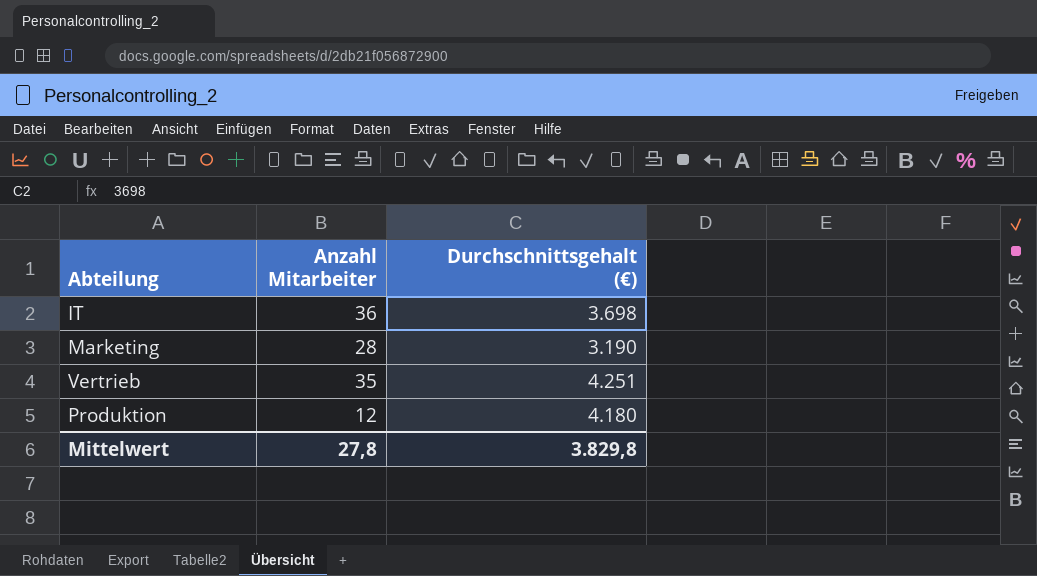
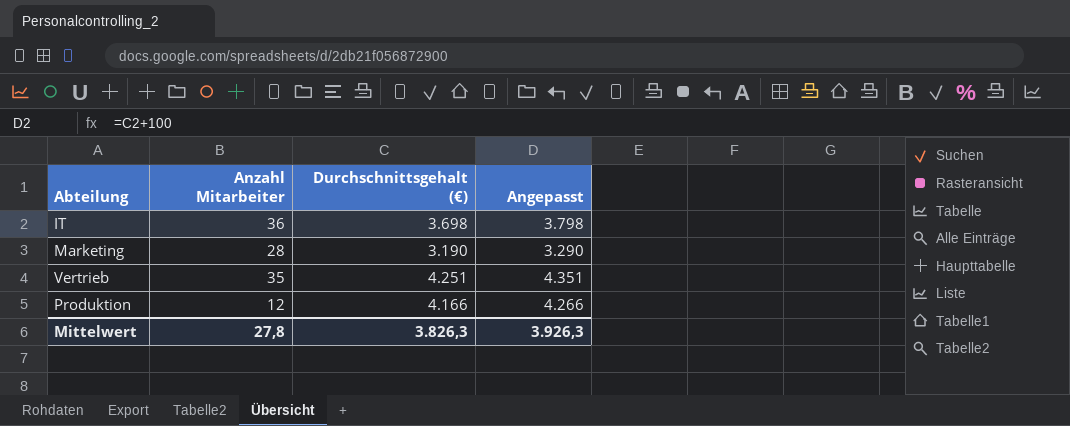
column Angepasst | formula: none -> [Durchschnittsgehalt (€)] + 100
Produktion | Durchschnittsgehalt (€): 4.180 -> 4.166
Mittelwert | Durchschnittsgehalt (€): 3.829,8 -> 3.826,3

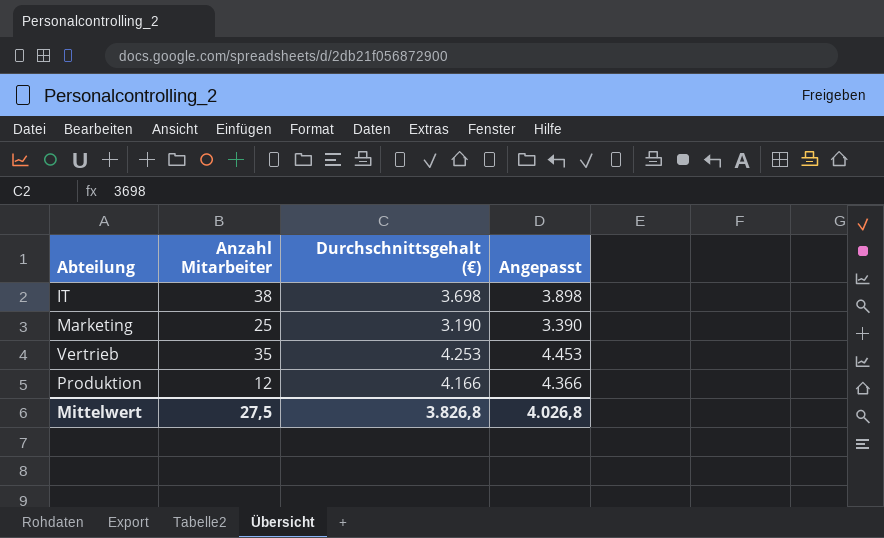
column Angepasst | formula: [Durchschnittsgehalt (€)] + 100 -> [Durchschnittsgehalt (€)] + 200
IT | Anzahl Mitarbeiter: 36 -> 38
Marketing | Anzahl Mitarbeiter: 28 -> 25
Vertrieb | Durchschnittsgehalt (€): 4.251 -> 4.253
Mittelwert | Anzahl Mitarbeiter: 27,8 -> 27,5
Mittelwert | Durchschnittsgehalt (€): 3.826,3 -> 3.826,8
Mittelwert | Angepasst: 3.926,3 -> 4.026,8

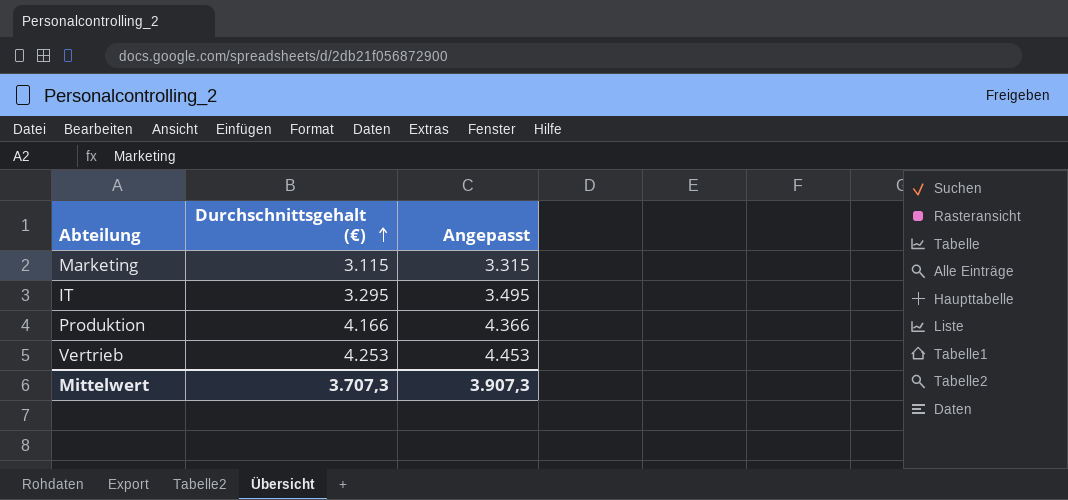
row order: none -> Durchschnittsgehalt (€) ascending
column Anzahl Mitarbeiter | position: 2 -> none
Marketing | Durchschnittsgehalt (€): 3.190 -> 3.115
Marketing | Angepasst: 3.390 -> 3.315
IT | Durchschnittsgehalt (€): 3.698 -> 3.295
IT | Angepasst: 3.898 -> 3.495
Mittelwert | Durchschnittsgehalt (€): 3.826,8 -> 3.707,3
Mittelwert | Angepasst: 4.026,8 -> 3.907,3

